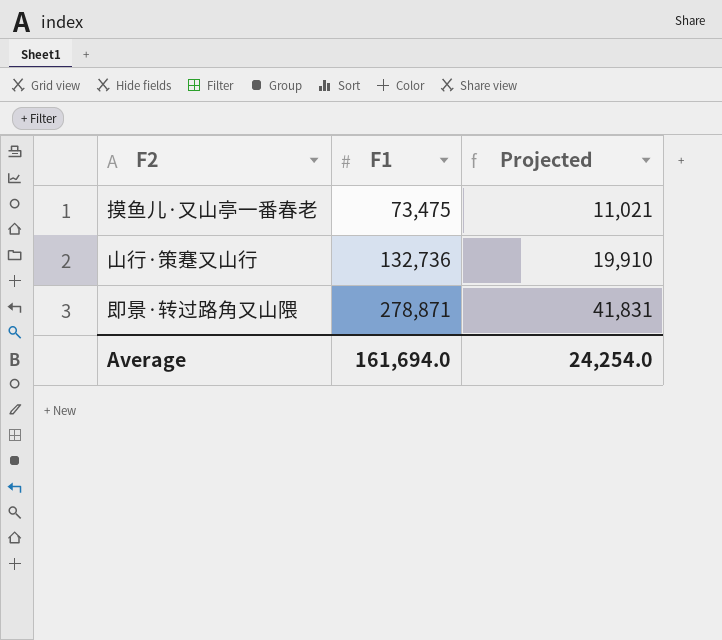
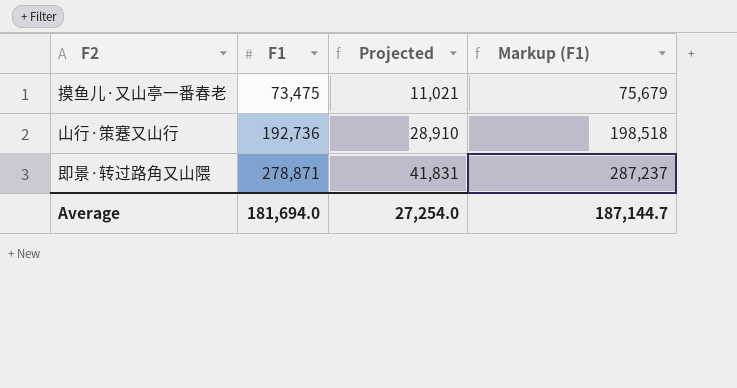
column Markup (F1) | formula: none -> [F1] * 1.03
山行·策蹇又山行 | F1: 132,736 -> 192,736
山行·策蹇又山行 | Projected: 19,910 -> 28,910
Average | F1: 161,694.0 -> 181,694.0
Average | Projected: 24,254.0 -> 27,254.0

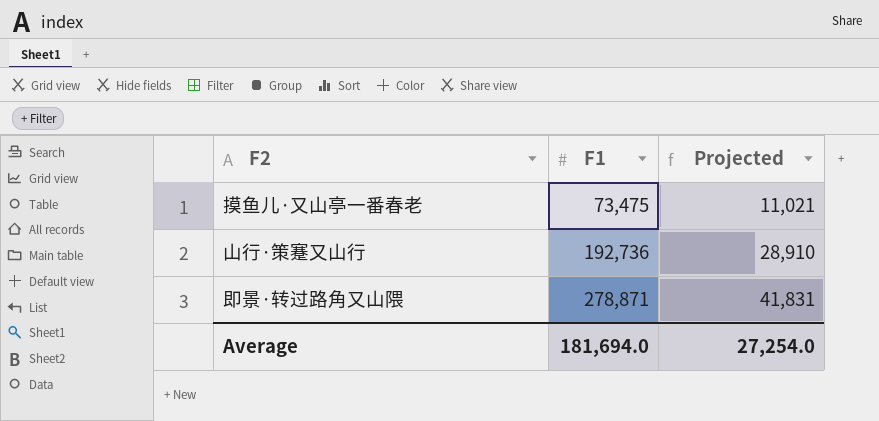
column Markup (F1) | formula: [F1] * 1.03 -> none

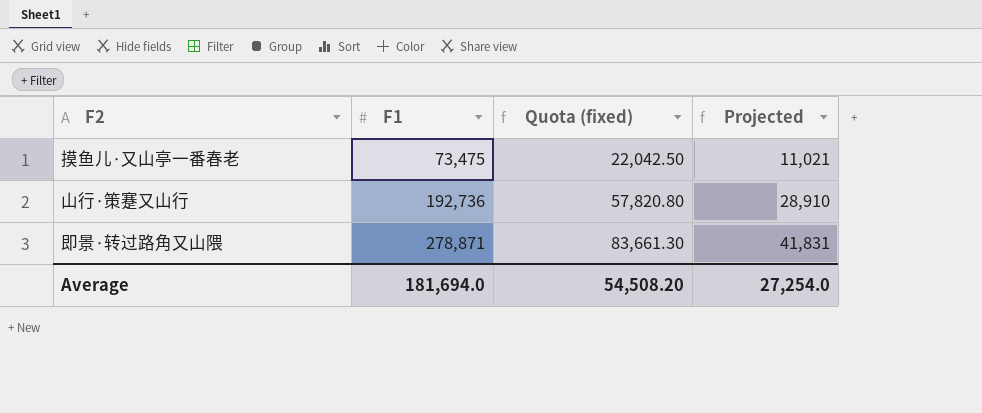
column Quota (fixed) | formula: none -> [F1] * 0.3

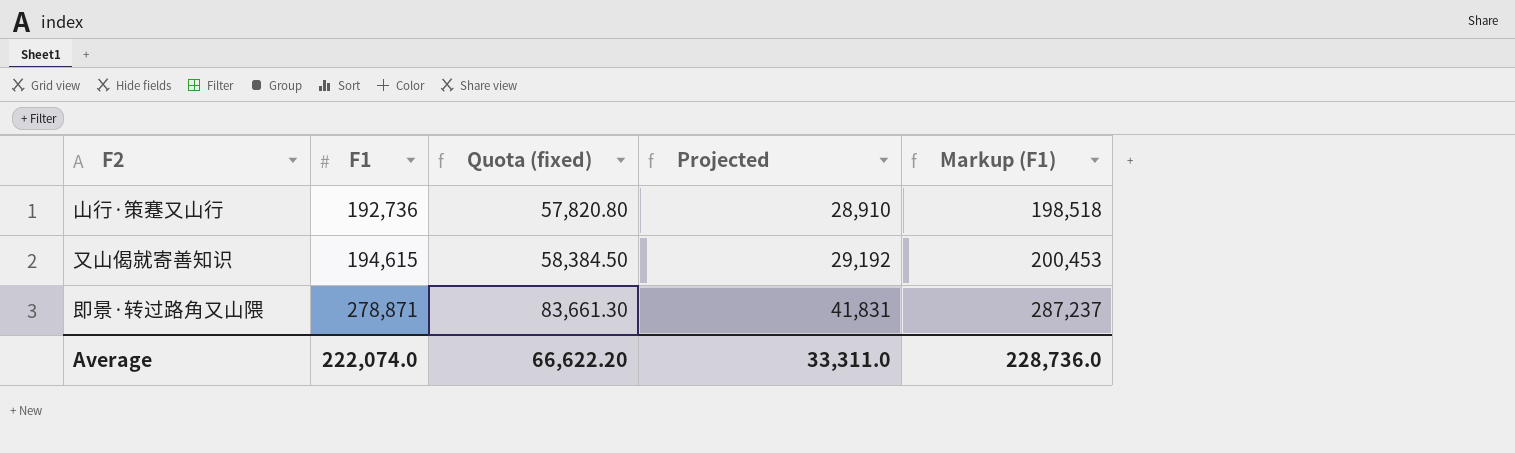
column Markup (F1) | formula: none -> [F1] * 1.03
row 摸鱼儿·又山亭一番春老: 73,475 | 22,042.50 | 11,021 -> none
row 又山偈就寄善知识: none -> 194,615 | 58,384.50 | 29,192 | 200,453
Average | F1: 181,694.0 -> 222,074.0
Average | Quota (fixed): 54,508.20 -> 66,622.20
Average | Projected: 27,254.0 -> 33,311.0

